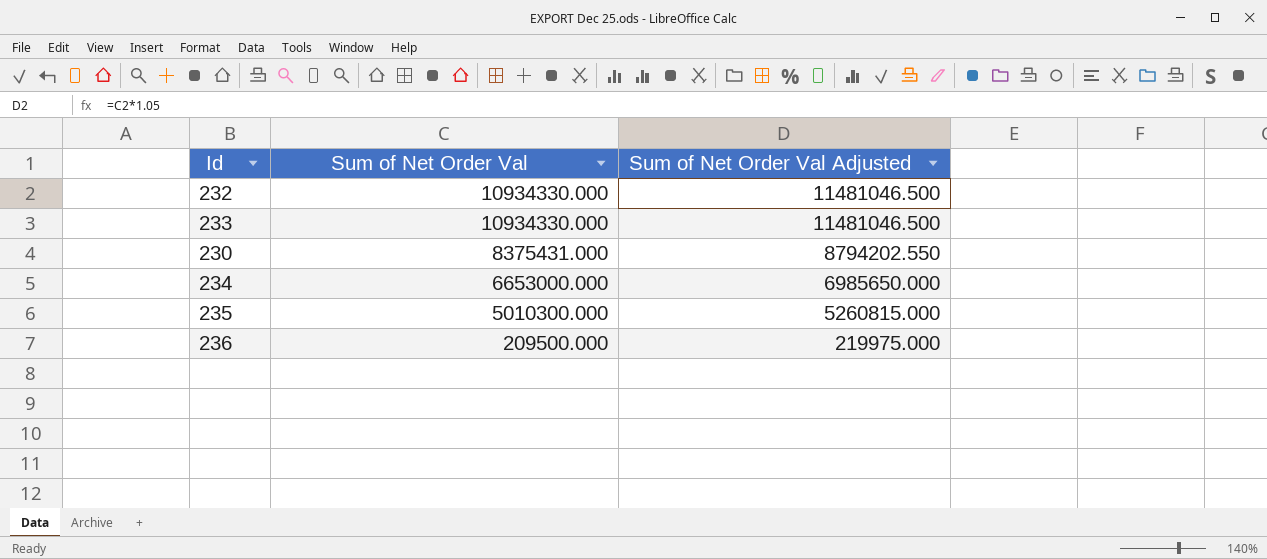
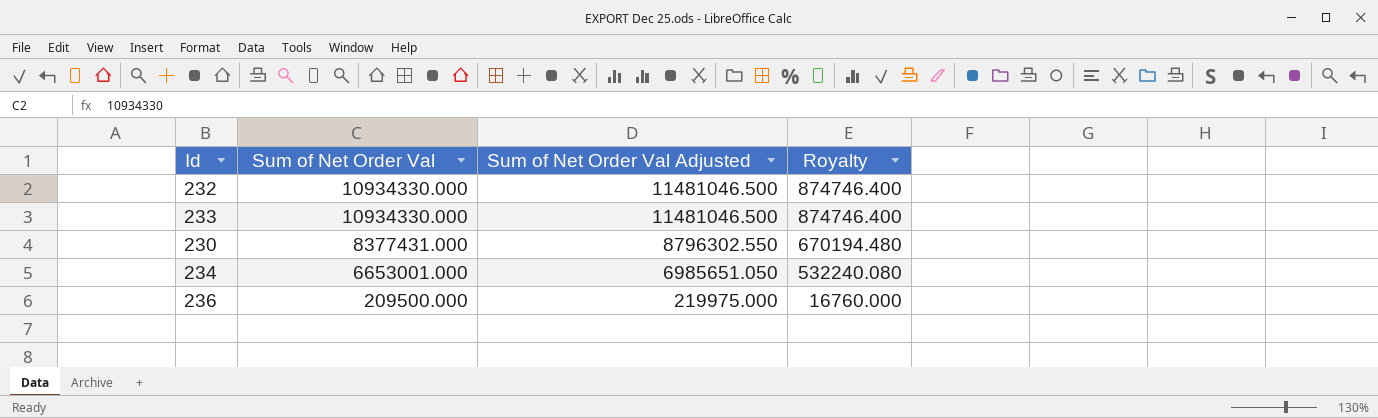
column Royalty | formula: none -> [Sum of Net Order Val] * 0.08
row 235: 5010300.000 | 5260815.000 -> none
230 | Sum of Net Order Val: 8375431.000 -> 8377431.000
230 | Sum of Net Order Val Adjusted: 8794202.550 -> 8796302.550
234 | Sum of Net Order Val: 6653000.000 -> 6653001.000
234 | Sum of Net Order Val Adjusted: 6985650.000 -> 6985651.050

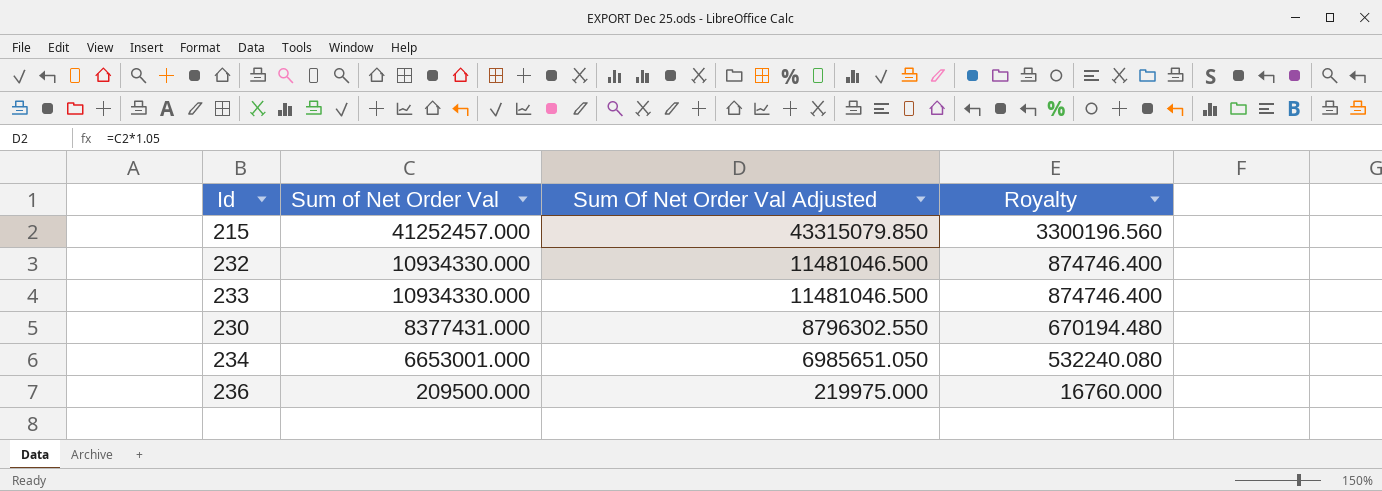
column name: Sum of Net Order Val Adjusted -> Sum Of Net Order Val Adjusted
row 215: none -> 41252457.000 | 43315079.850 | 3300196.560

